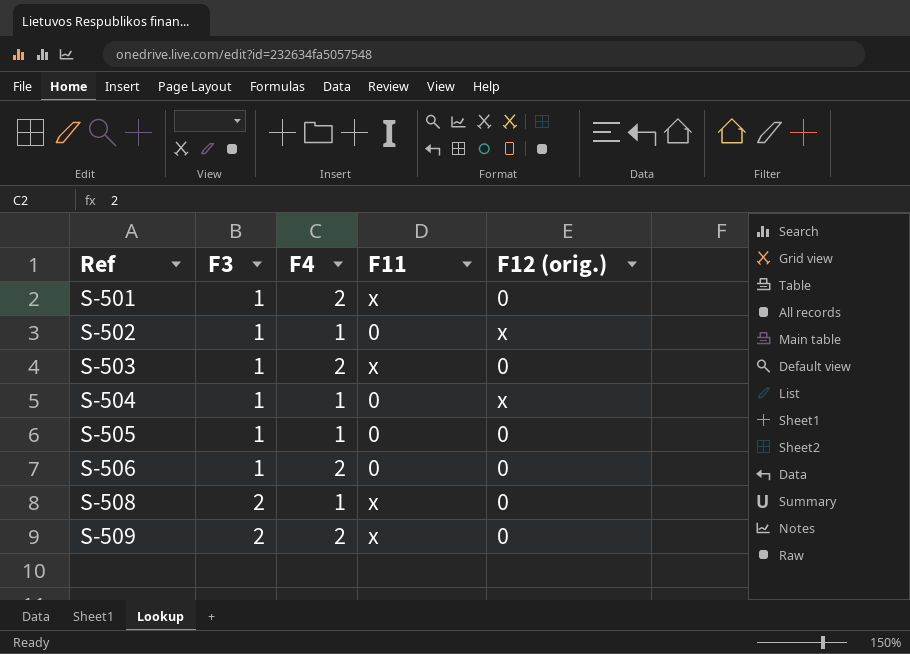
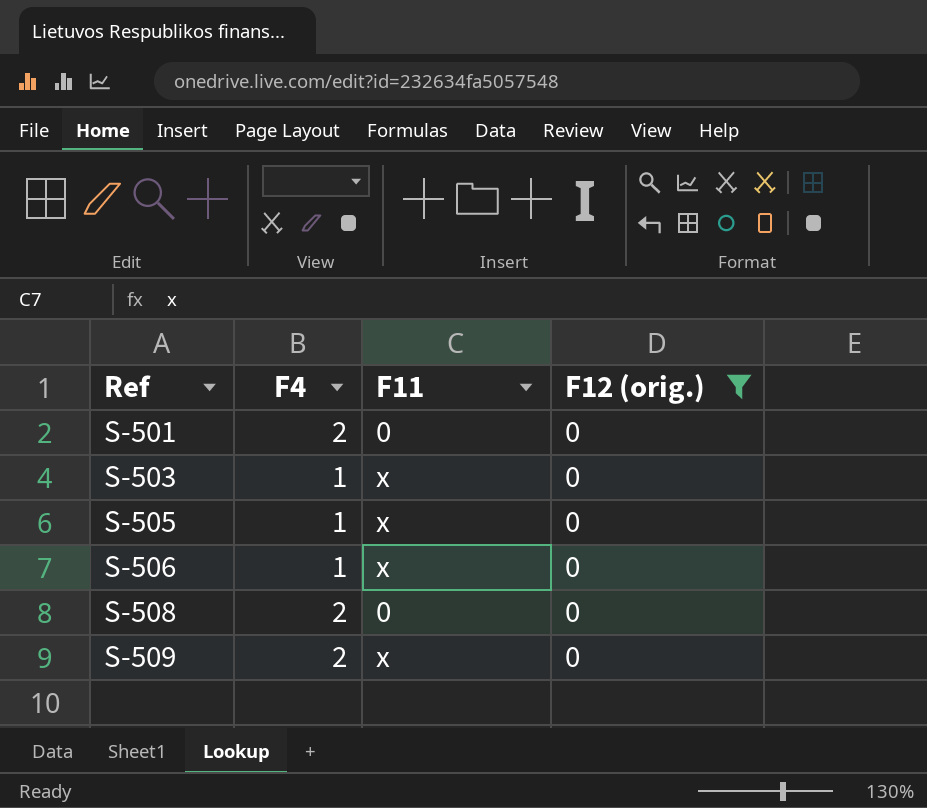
filter: none -> F12 (orig.) = 0
column F3 | position: 2 -> none
S-501 | F11: x -> 0
S-503 | F4: 2 -> 1
S-505 | F11: 0 -> x
S-506 | F4: 2 -> 1
S-506 | F11: 0 -> x
S-508 | F4: 1 -> 2
S-508 | F11: x -> 0

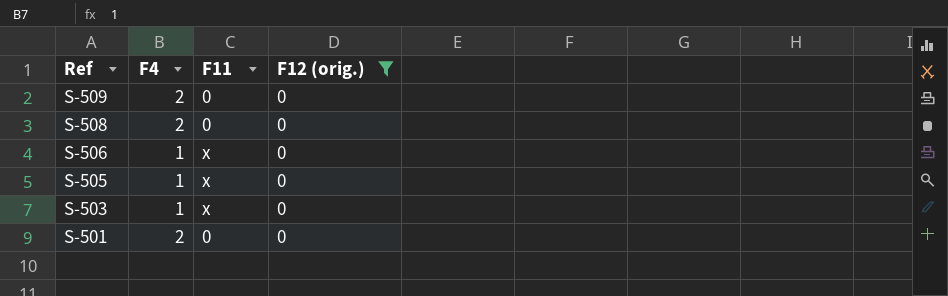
row order: Ref ascending -> Ref descending
S-509 | F11: x -> 0

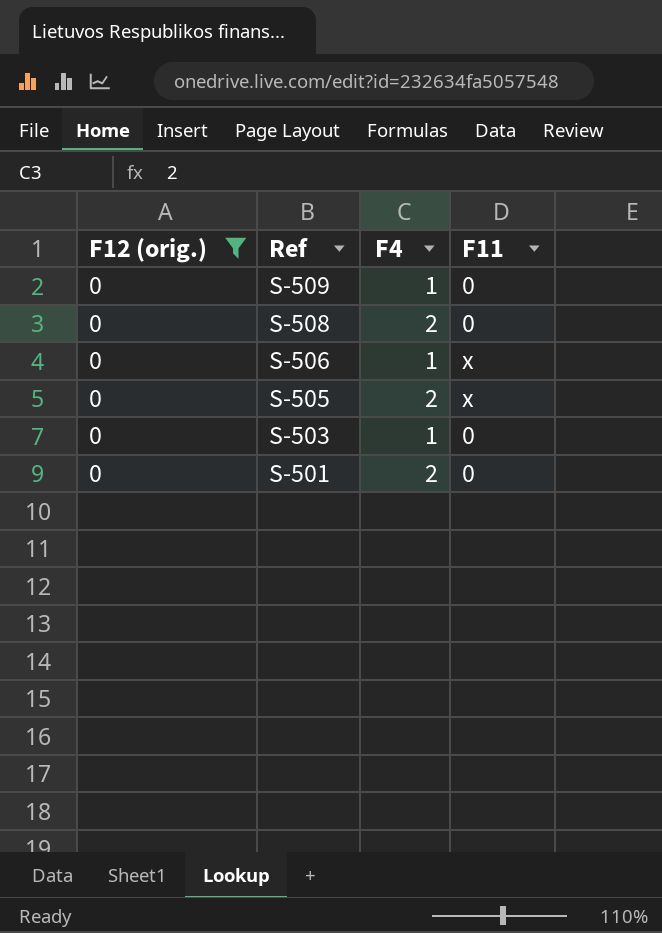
column F12 (orig.) | position: 4 -> 1
S-509 | F4: 2 -> 1
S-505 | F4: 1 -> 2
S-503 | F11: x -> 0

